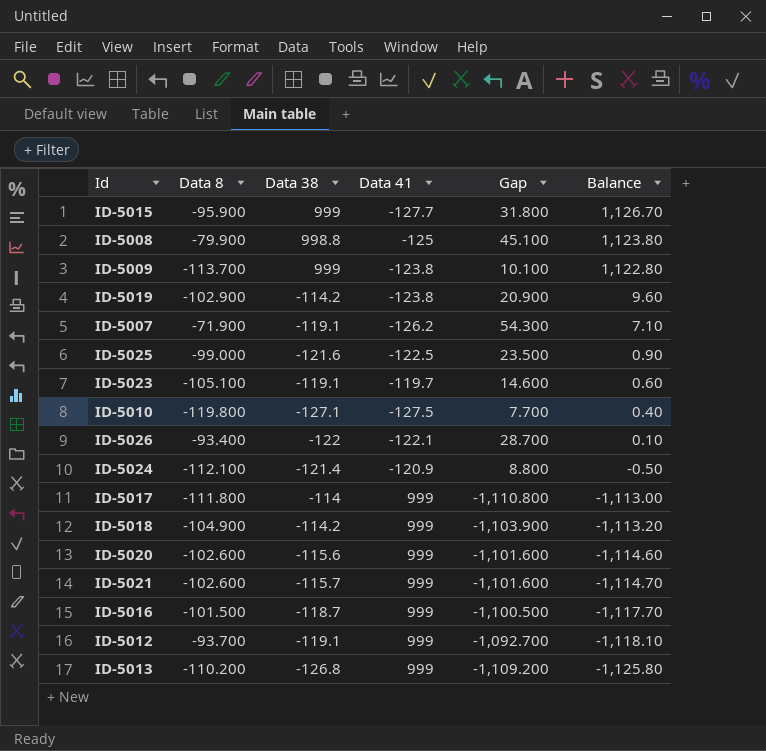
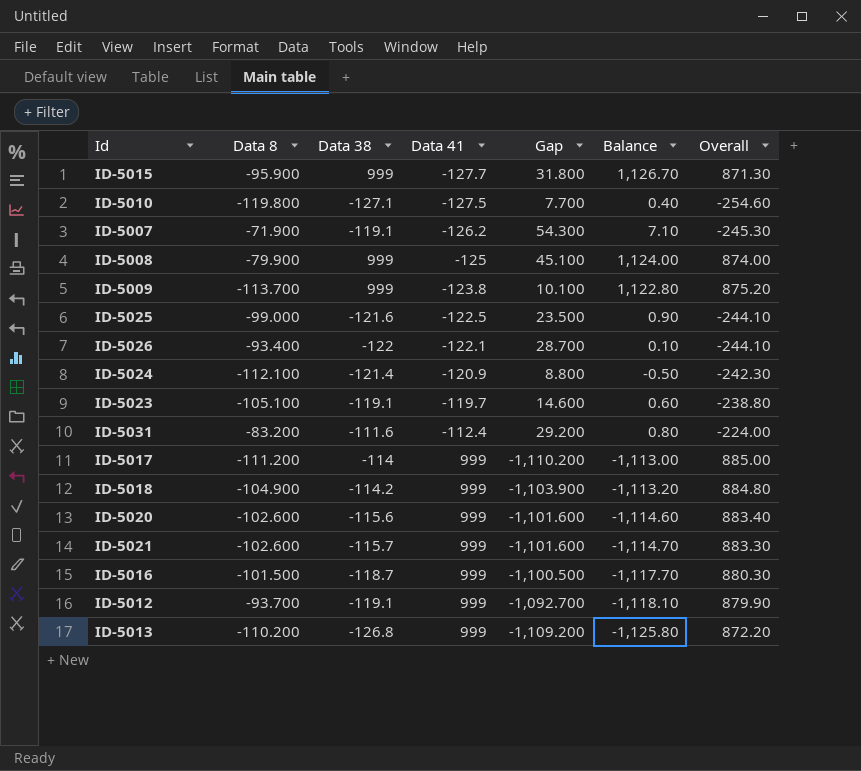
row order: Balance descending -> Data 41 ascending
column Overall | formula: none -> [Data 38] + [Data 41]
row ID-5019: -102.900 | -114.2 | -123.8 | 20.900 | 9.60 -> none
ID-5008 | Data 38: 998.8 -> 999
ID-5008 | Balance: 1,123.80 -> 1,124.00
row ID-5031: none -> -83.200 | -111.6 | -112.4 | 29.200 | 0.80 | -224.00
ID-5017 | Data 8: -111.800 -> -111.200
ID-5017 | Gap: -1,110.800 -> -1,110.200

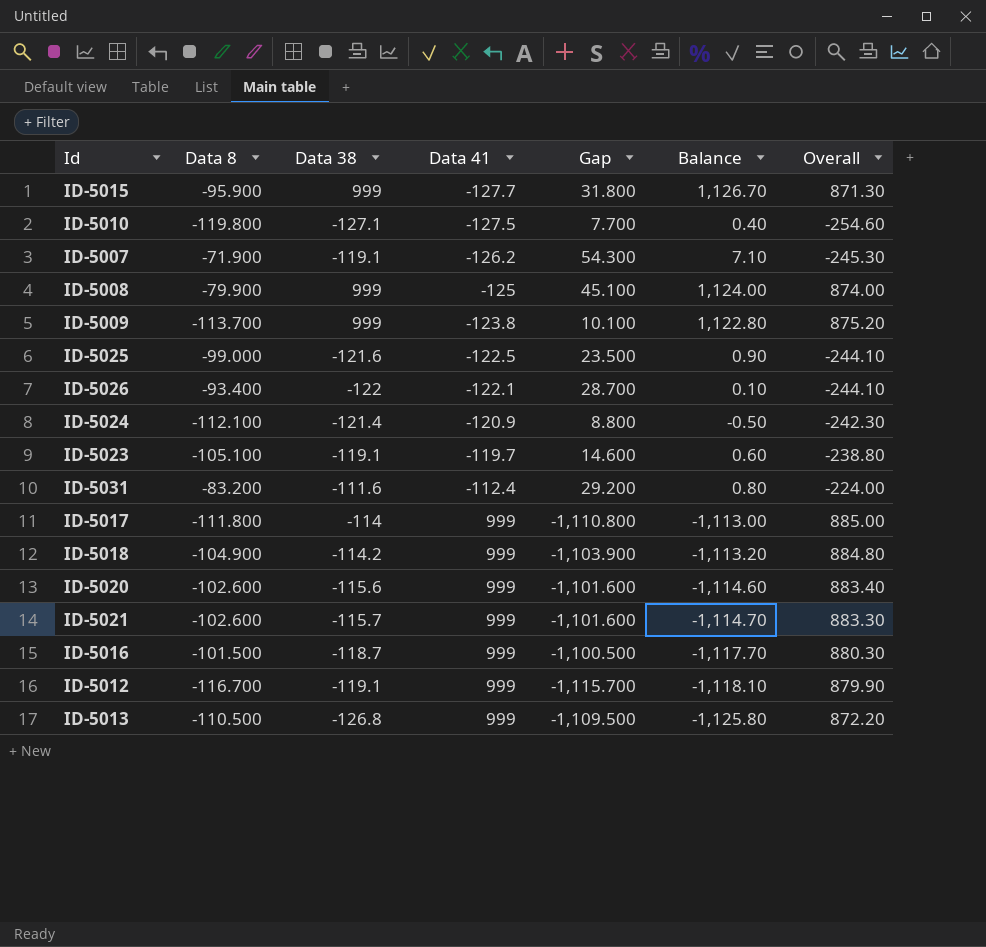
ID-5017 | Data 8: -111.200 -> -111.800
ID-5017 | Gap: -1,110.200 -> -1,110.800
ID-5012 | Data 8: -93.700 -> -116.700
ID-5012 | Gap: -1,092.700 -> -1,115.700
ID-5013 | Data 8: -110.200 -> -110.500
ID-5013 | Gap: -1,109.200 -> -1,109.500

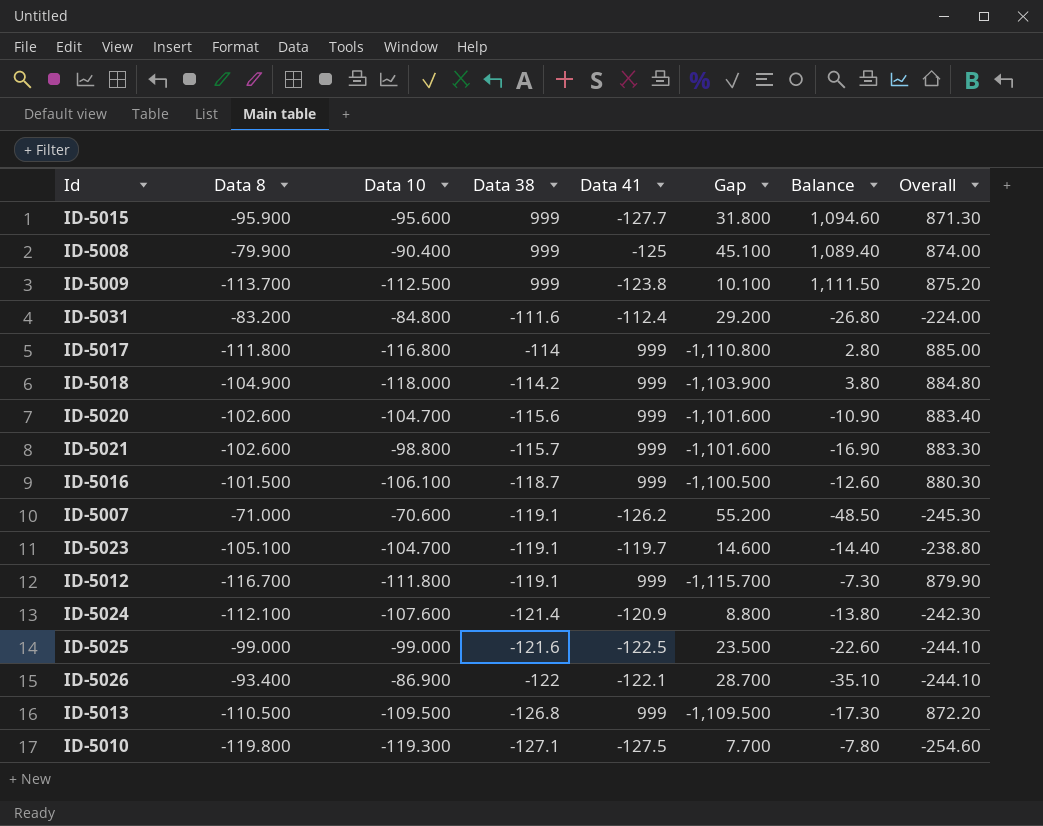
row order: Data 41 ascending -> Data 38 descending
column Data 10 | position: none -> 3
column Balance | formula: [Data 38] - [Data 41] -> [Data 38] - [Data 10]
ID-5007 | Data 8: -71.900 -> -71.000
ID-5007 | Gap: 54.300 -> 55.200

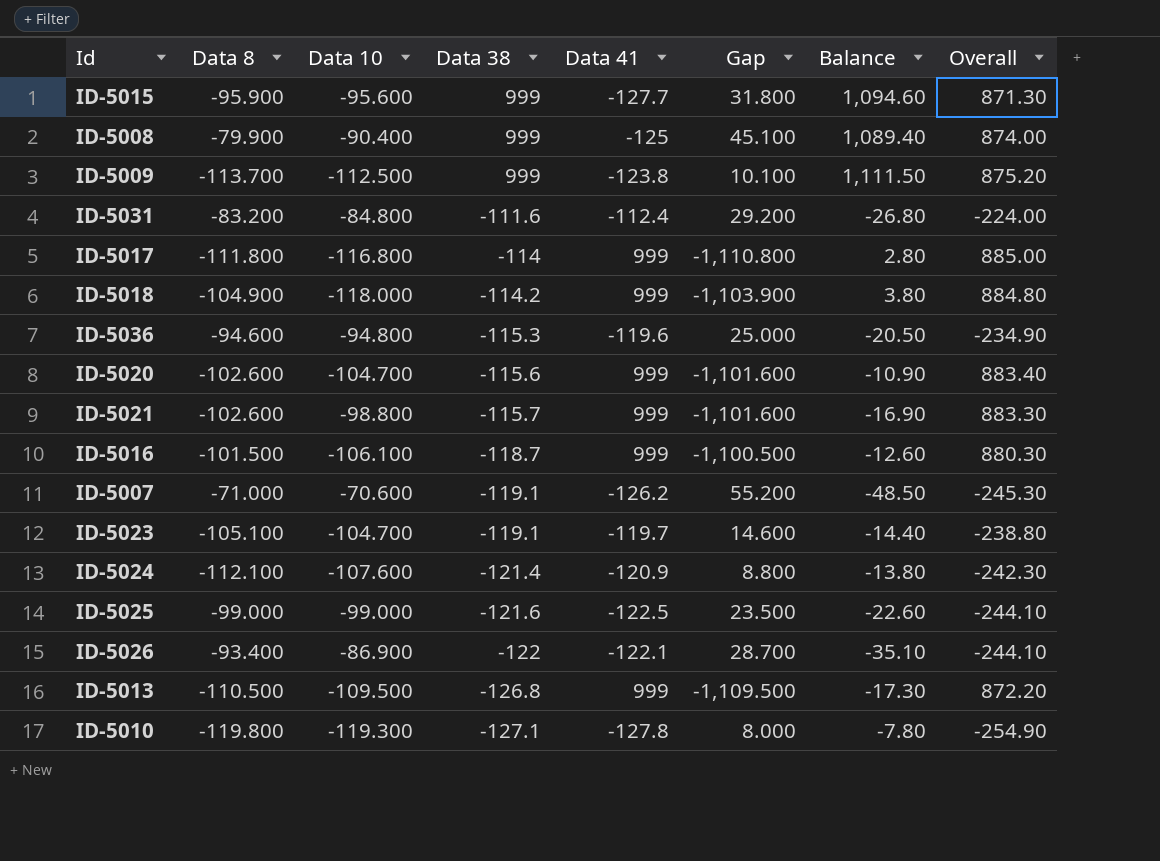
row ID-5012: -116.700 | -111.800 | -119.1 | 999 | -1,115.700 | -7.30 | 879.90 -> none
row ID-5036: none -> -94.600 | -94.800 | -115.3 | -119.6 | 25.000 | -20.50 | -234.90
ID-5010 | Data 41: -127.5 -> -127.8
ID-5010 | Gap: 7.700 -> 8.000
ID-5010 | Overall: -254.60 -> -254.90

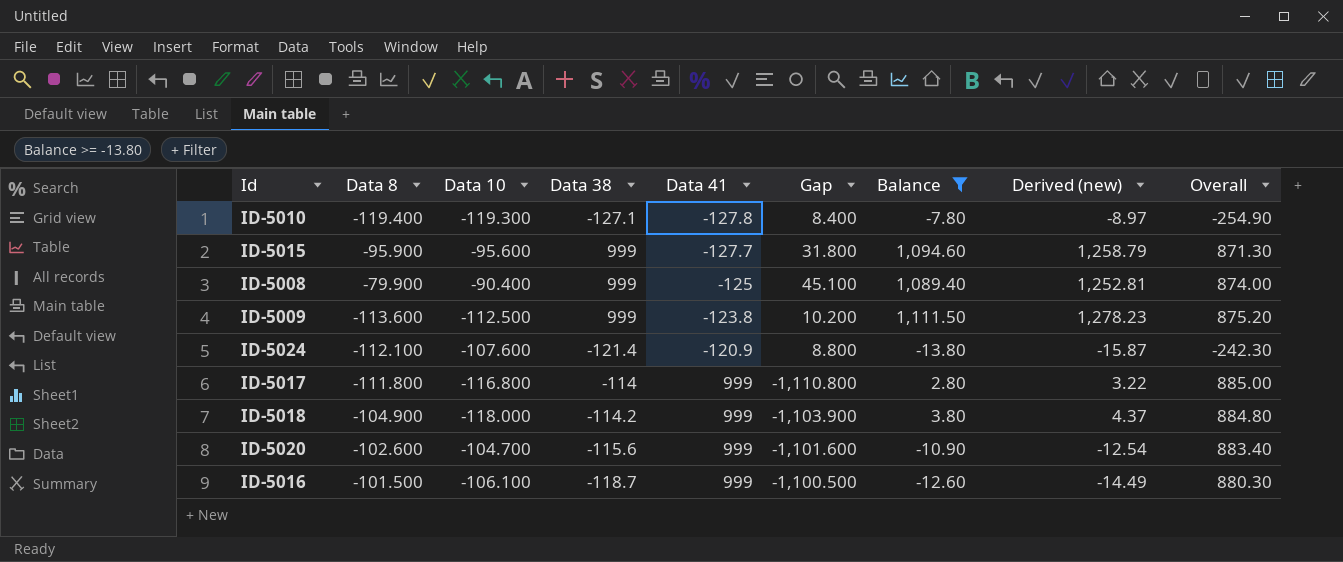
filter: none -> Balance >= -13.80
row order: Data 38 descending -> Data 41 ascending
column Derived (new) | formula: none -> [Balance] * 1.15
ID-5010 | Data 8: -119.800 -> -119.400
ID-5010 | Gap: 8.000 -> 8.400
ID-5009 | Data 8: -113.700 -> -113.600
ID-5009 | Gap: 10.100 -> 10.200

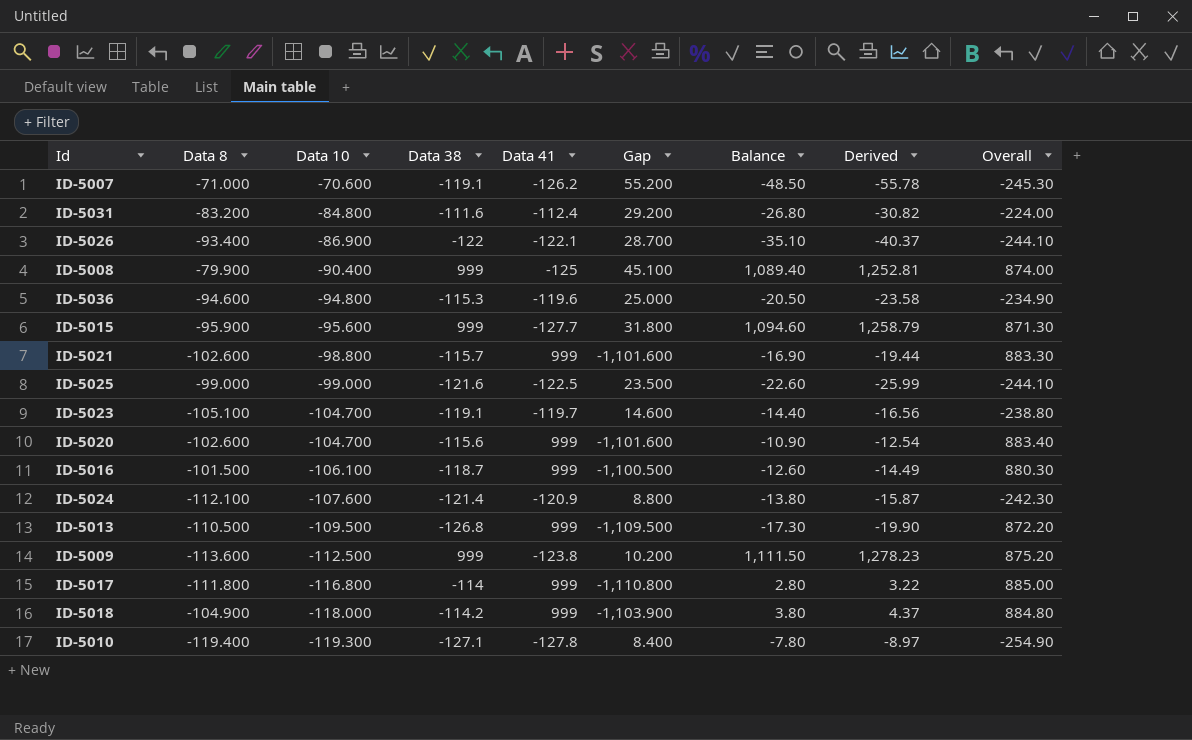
filter: Balance >= -13.80 -> none
row order: Data 41 ascending -> Data 10 descending
column name: Derived (new) -> Derived

